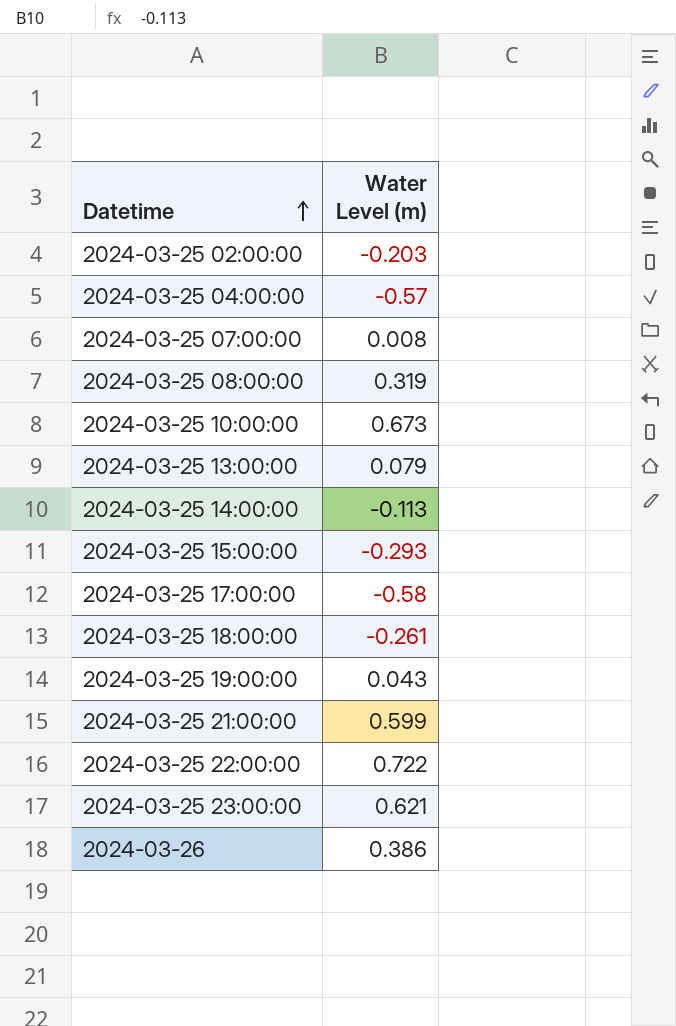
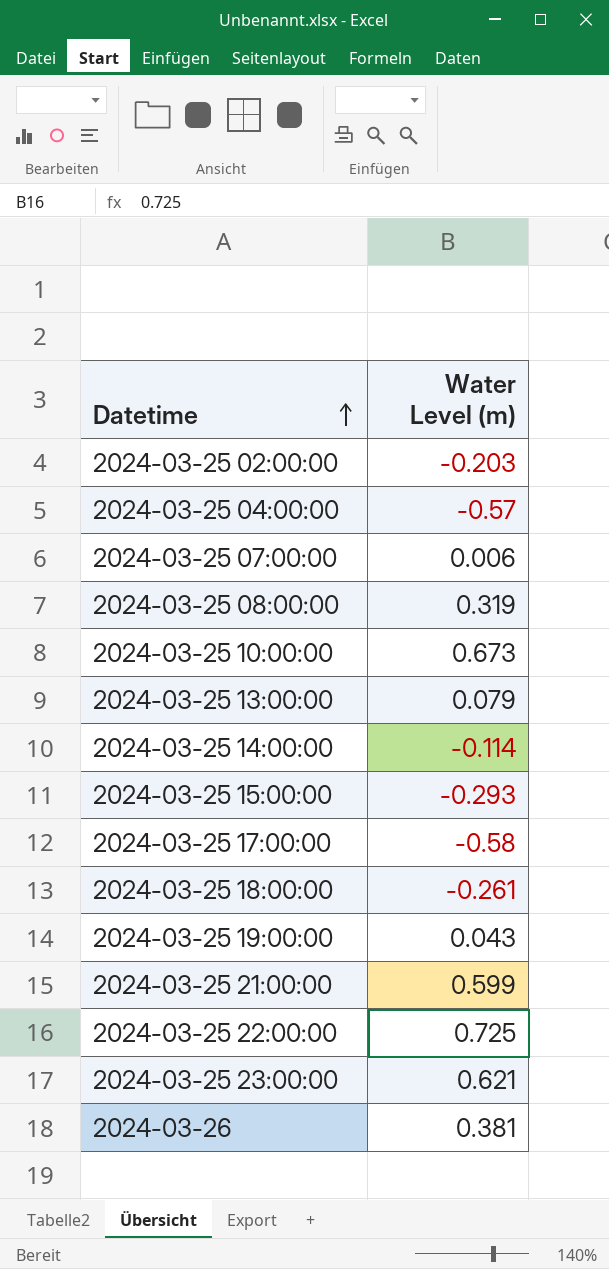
2024-03-25 07:00:00 | Water Level (m): 0.008 -> 0.006
2024-03-25 14:00:00 | Water Level (m): -0.113 -> -0.114
2024-03-25 22:00:00 | Water Level (m): 0.722 -> 0.725
2024-03-26 | Water Level (m): 0.386 -> 0.381

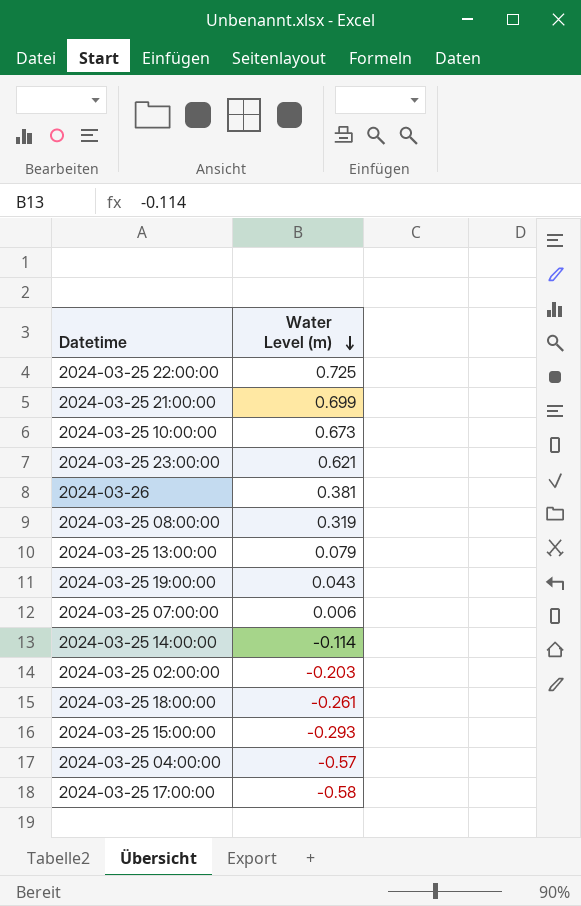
row order: Datetime ascending -> Water Level (m) descending
2024-03-25 21:00:00 | Water Level (m): 0.599 -> 0.699

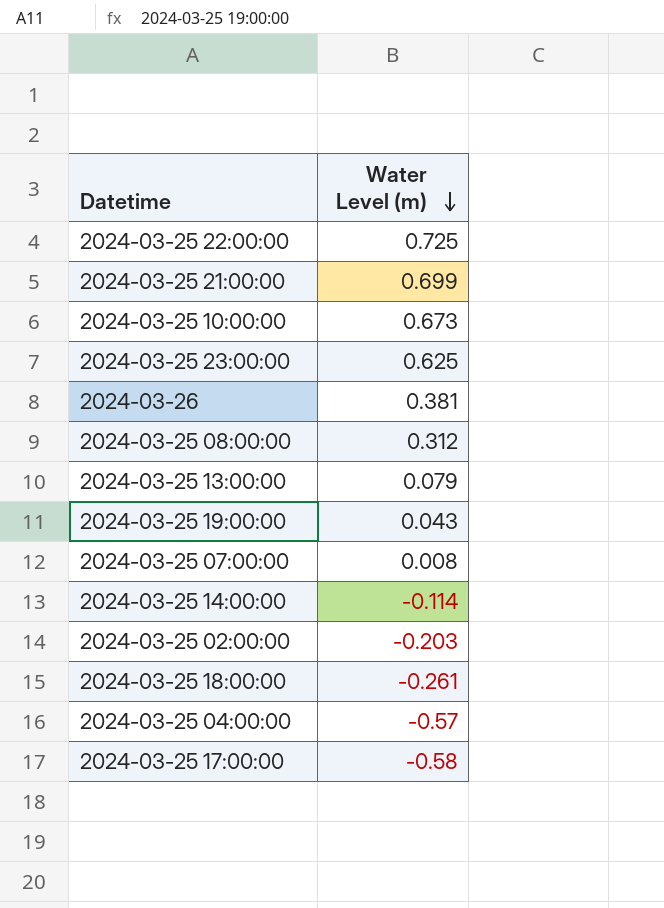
row 2024-03-25 15:00:00: -0.293 -> none
2024-03-25 23:00:00 | Water Level (m): 0.621 -> 0.625
2024-03-25 08:00:00 | Water Level (m): 0.319 -> 0.312
2024-03-25 07:00:00 | Water Level (m): 0.006 -> 0.008

